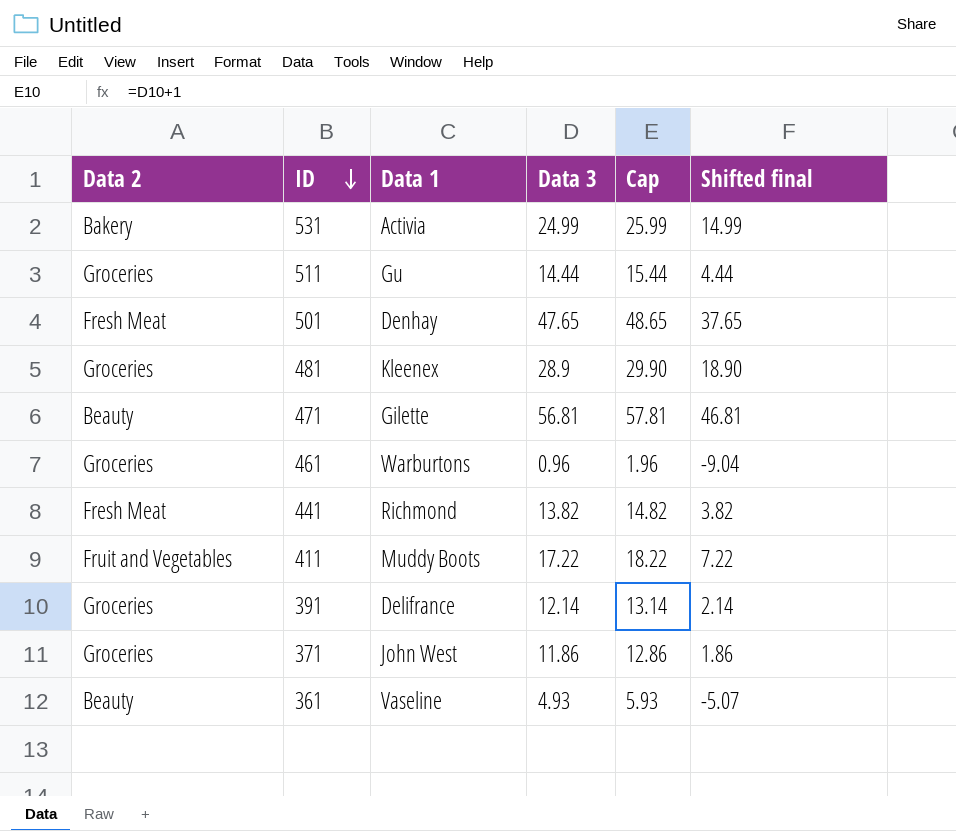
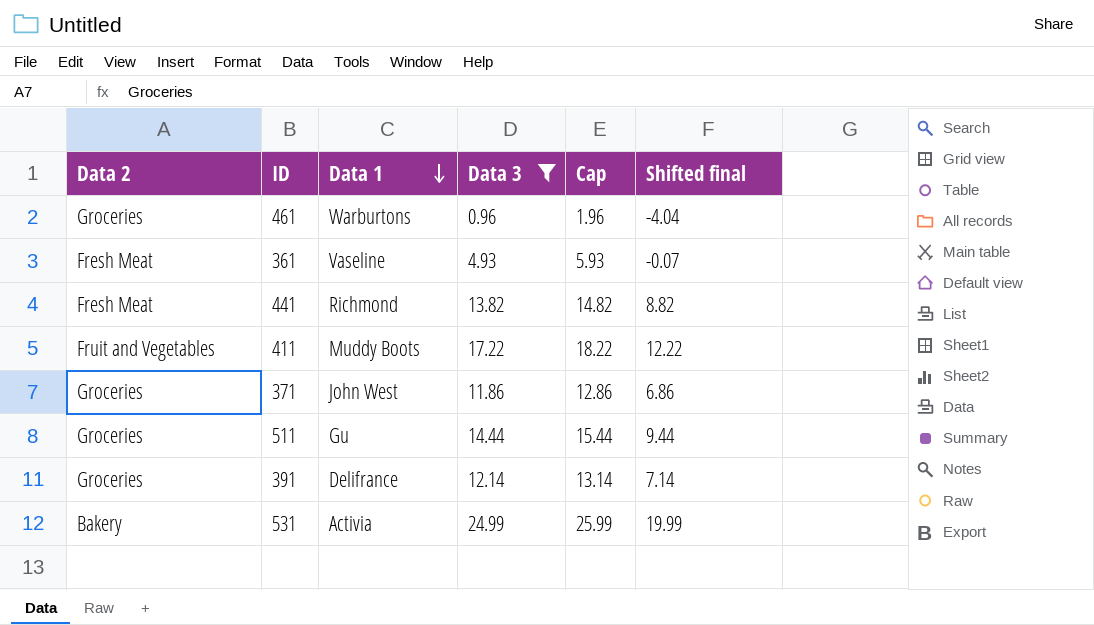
filter: none -> Data 3 <= 24.99
row order: ID descending -> Data 1 descending
column Shifted final | formula: [Data 3] - 10 -> [Data 3] - 5
361 | Data 2: Beauty -> Fresh Meat

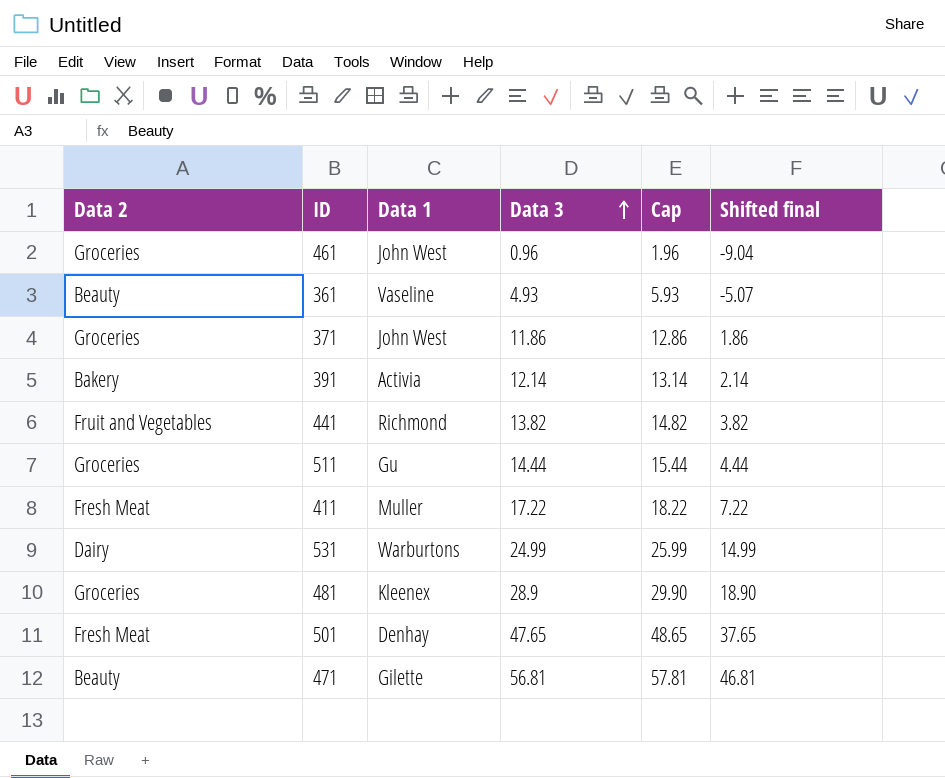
filter: Data 3 <= 24.99 -> none
row order: Data 1 descending -> Data 3 ascending
column Shifted final | formula: [Data 3] - 5 -> [Data 3] - 10
461 | Data 1: Warburtons -> John West
361 | Data 2: Fresh Meat -> Beauty
391 | Data 2: Groceries -> Bakery
391 | Data 1: Delifrance -> Activia
441 | Data 2: Fresh Meat -> Fruit and Vegetables
411 | Data 2: Fruit and Vegetables -> Fresh Meat
411 | Data 1: Muddy Boots -> Muller
531 | Data 2: Bakery -> Dairy
531 | Data 1: Activia -> Warburtons

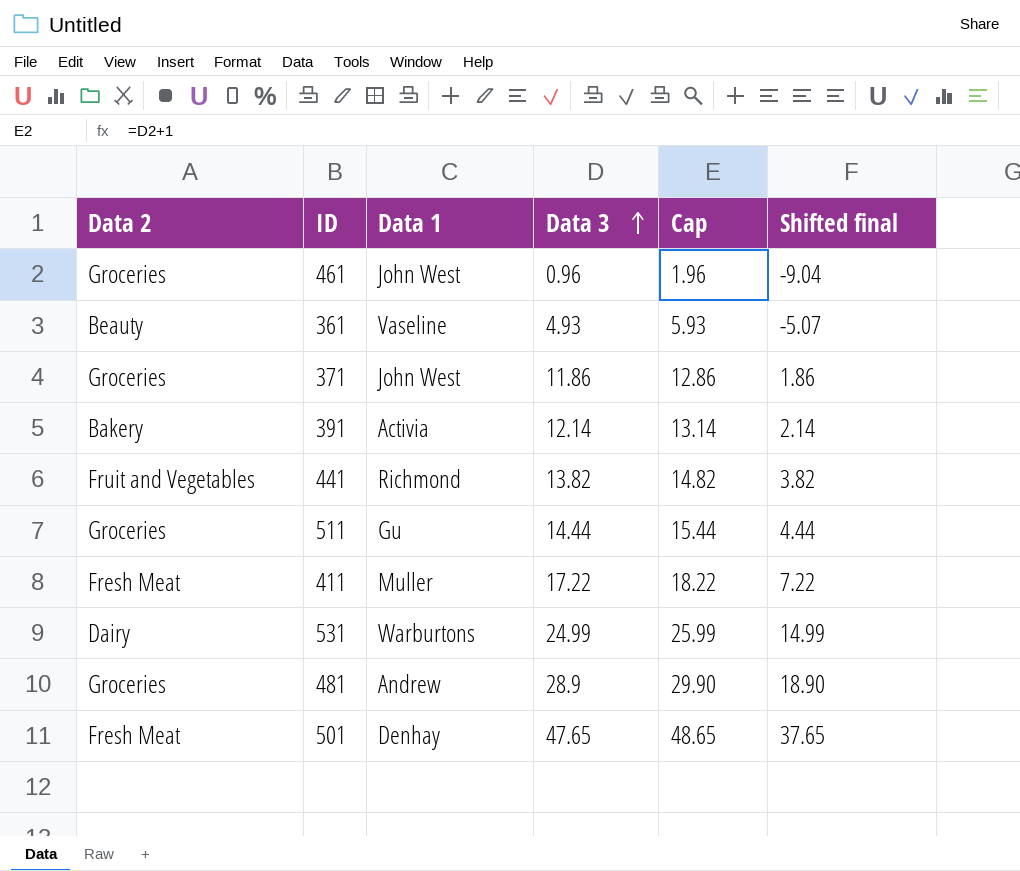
row 471: Beauty | Gilette | 56.81 | 57.81 | 46.81 -> none
481 | Data 1: Kleenex -> Andrew

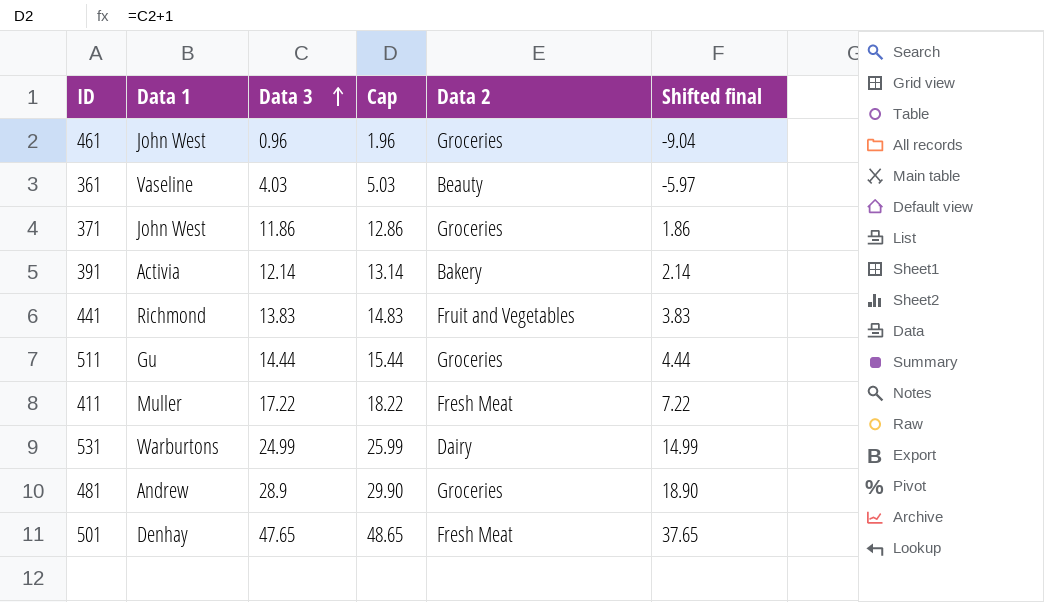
column Data 2 | position: 1 -> 5
361 | Data 3: 4.93 -> 4.03
361 | Cap: 5.93 -> 5.03
361 | Shifted final: -5.07 -> -5.97
441 | Data 3: 13.82 -> 13.83
441 | Cap: 14.82 -> 14.83
441 | Shifted final: 3.82 -> 3.83

